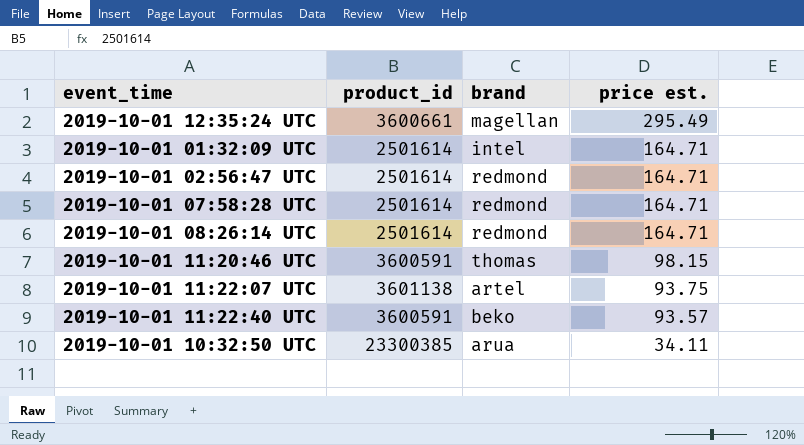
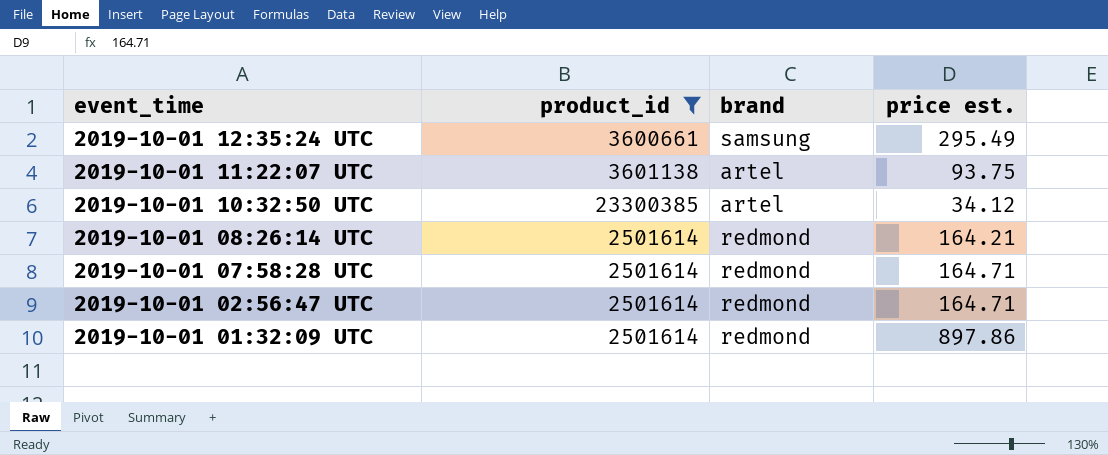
filter: none -> product_id != 3600591
row order: price est. descending -> event_time descending
2019-10-01 12:35:24 UTC | brand: magellan -> samsung
2019-10-01 10:32:50 UTC | brand: arua -> artel
2019-10-01 10:32:50 UTC | price est.: 34.11 -> 34.12
2019-10-01 08:26:14 UTC | price est.: 164.71 -> 164.21
2019-10-01 01:32:09 UTC | brand: intel -> redmond
2019-10-01 01:32:09 UTC | price est.: 164.71 -> 897.86

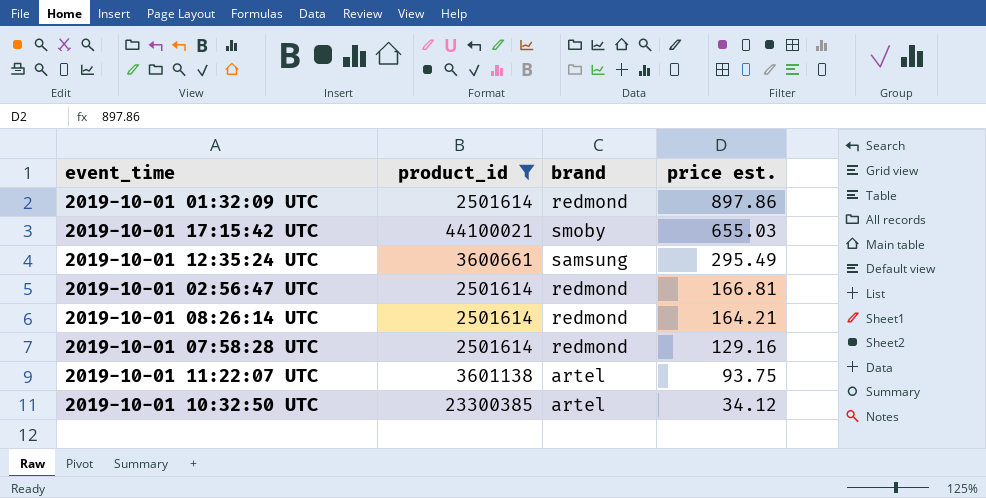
row order: event_time descending -> price est. descending
row 2019-10-01 17:15:42 UTC: none -> 44100021 | smoby | 655.03
2019-10-01 02:56:47 UTC | price est.: 164.71 -> 166.81
2019-10-01 07:58:28 UTC | price est.: 164.71 -> 129.16

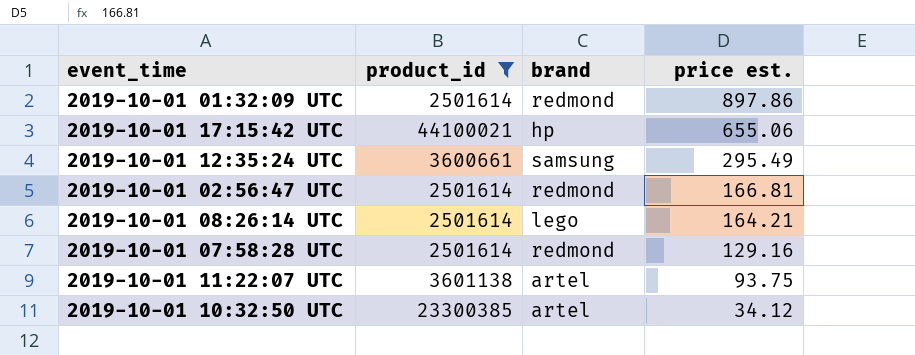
2019-10-01 17:15:42 UTC | brand: smoby -> hp
2019-10-01 17:15:42 UTC | price est.: 655.03 -> 655.06
2019-10-01 08:26:14 UTC | brand: redmond -> lego

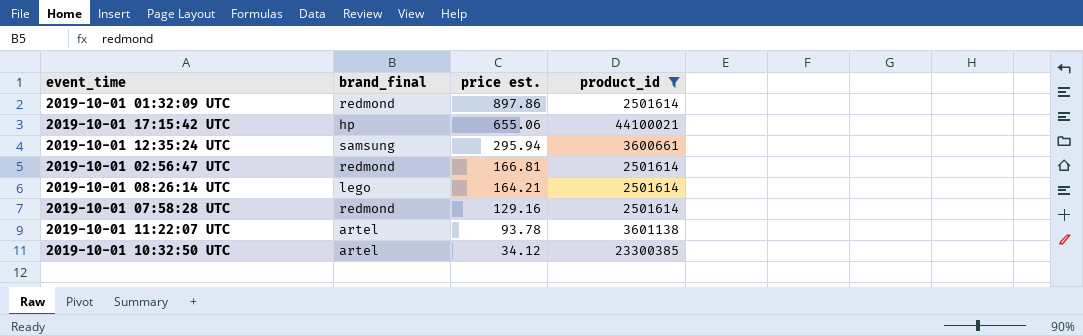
column name: brand -> brand_final
column product_id | position: 2 -> 4
2019-10-01 12:35:24 UTC | price est.: 295.49 -> 295.94
2019-10-01 11:22:07 UTC | price est.: 93.75 -> 93.78

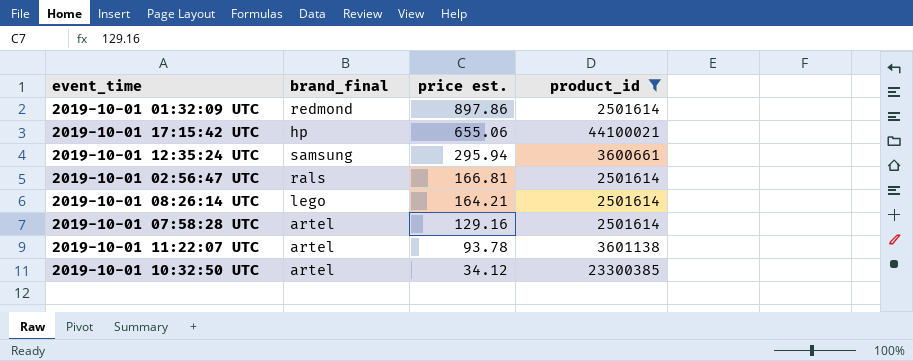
2019-10-01 02:56:47 UTC | brand_final: redmond -> rals
2019-10-01 07:58:28 UTC | brand_final: redmond -> artel

